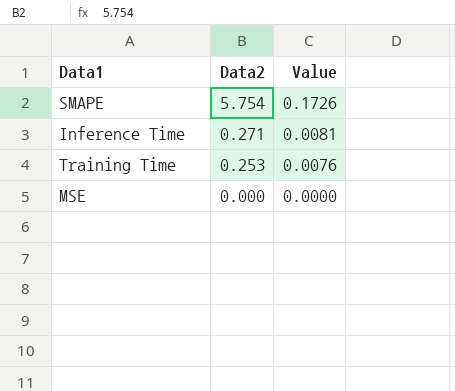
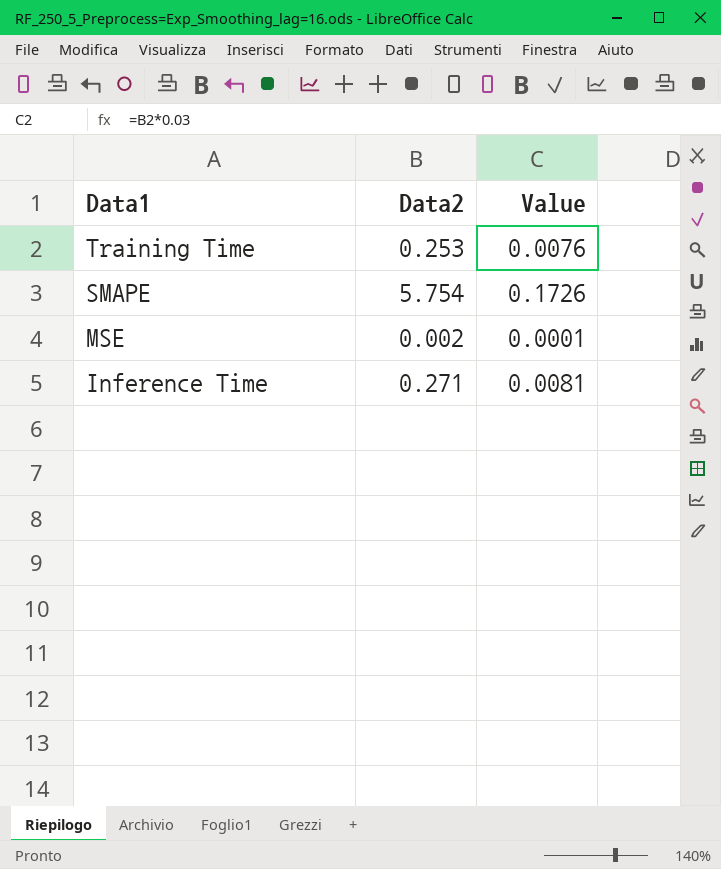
row order: Data2 descending -> Data1 descending
MSE | Data2: 0.000 -> 0.002
MSE | Value: 0.0000 -> 0.0001

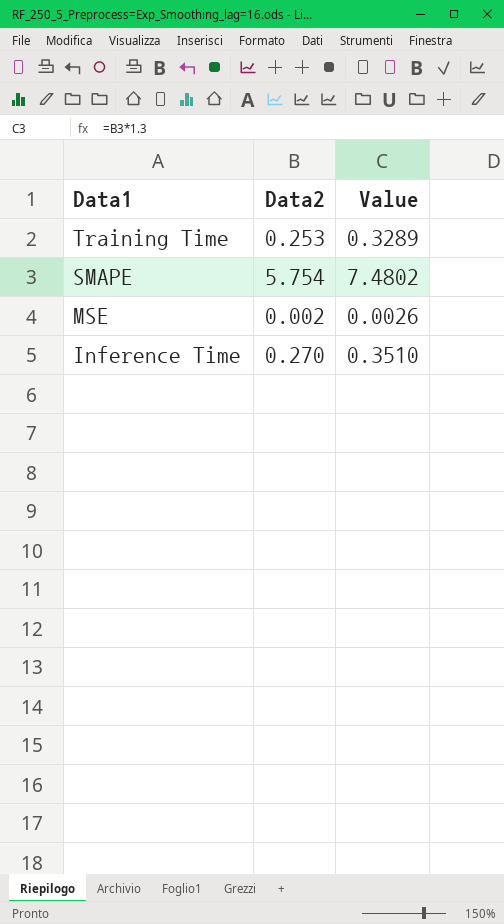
column Value | formula: [Data2] * 0.03 -> [Data2] * 1.3
Inference Time | Data2: 0.271 -> 0.270

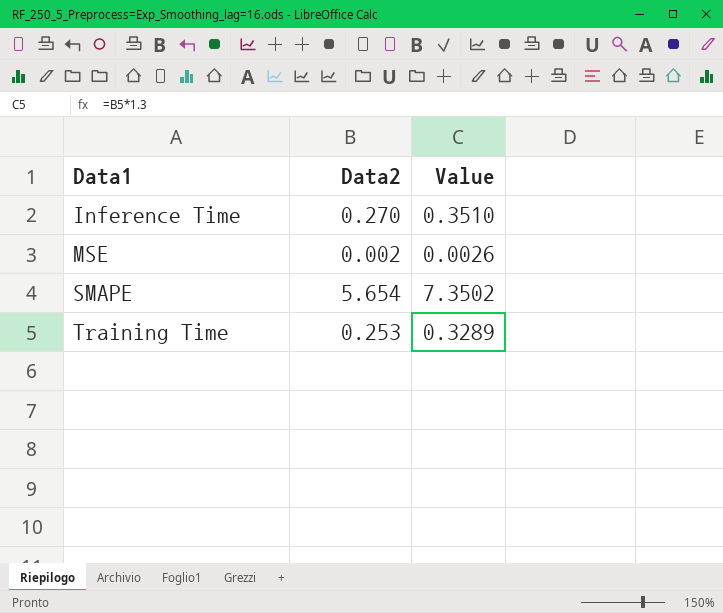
row order: Data1 descending -> Data1 ascending
SMAPE | Data2: 5.754 -> 5.654
SMAPE | Value: 7.4802 -> 7.3502

